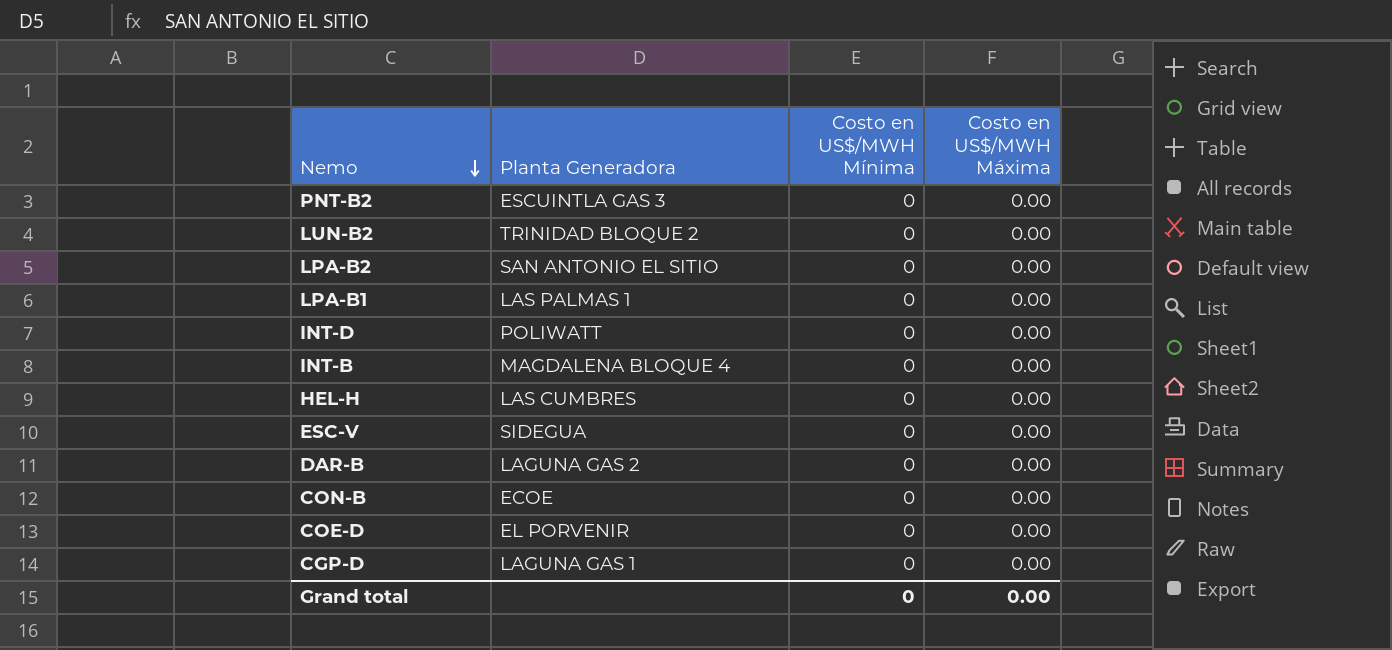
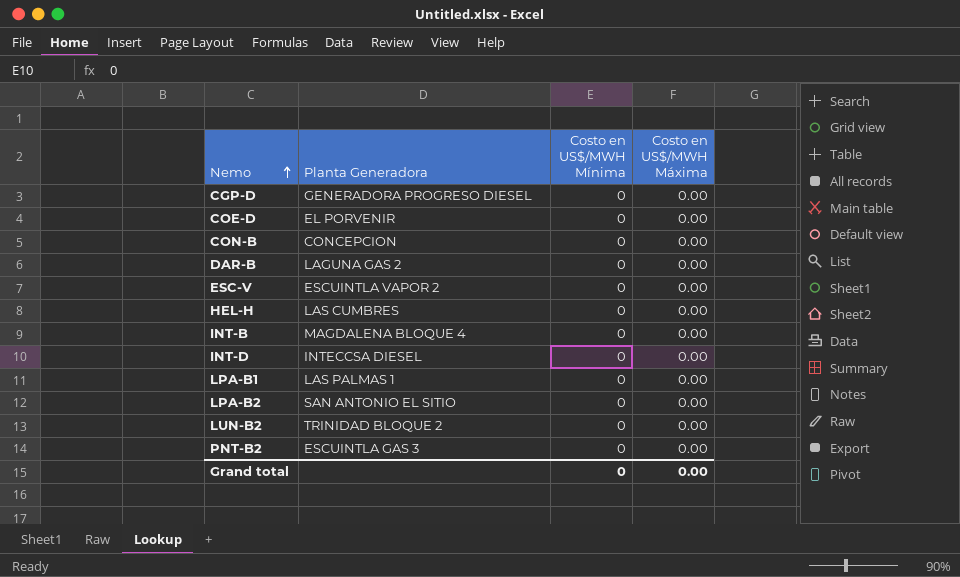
row order: Nemo descending -> Nemo ascending
CGP-D | Planta Generadora: LAGUNA GAS 1 -> GENERADORA PROGRESO DIESEL
CON-B | Planta Generadora: ECOE -> CONCEPCION
ESC-V | Planta Generadora: SIDEGUA -> ESCUINTLA VAPOR 2
INT-D | Planta Generadora: POLIWATT -> INTECCSA DIESEL

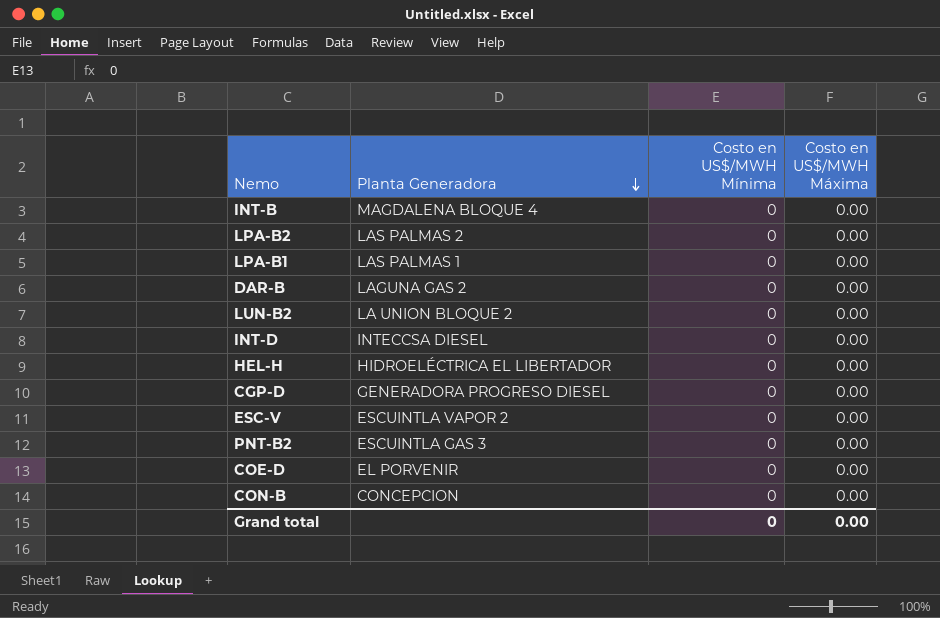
row order: Nemo ascending -> Planta Generadora descending
LPA-B2 | Planta Generadora: SAN ANTONIO EL SITIO -> LAS PALMAS 2
LUN-B2 | Planta Generadora: TRINIDAD BLOQUE 2 -> LA UNION BLOQUE 2
HEL-H | Planta Generadora: LAS CUMBRES -> HIDROELÉCTRICA EL LIBERTADOR

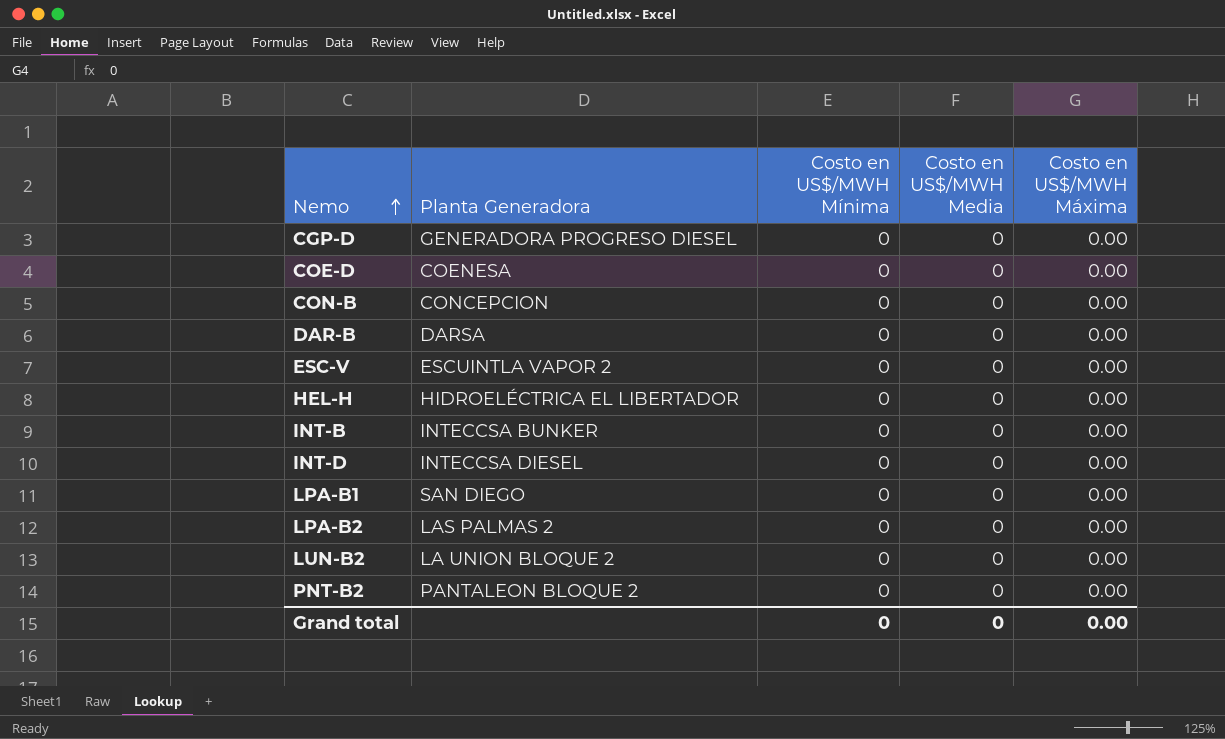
row order: Planta Generadora descending -> Nemo ascending
column Costo en US$/MWH Media | position: none -> 4
COE-D | Planta Generadora: EL PORVENIR -> COENESA
DAR-B | Planta Generadora: LAGUNA GAS 2 -> DARSA
INT-B | Planta Generadora: MAGDALENA BLOQUE 4 -> INTECCSA BUNKER
LPA-B1 | Planta Generadora: LAS PALMAS 1 -> SAN DIEGO
PNT-B2 | Planta Generadora: ESCUINTLA GAS 3 -> PANTALEON BLOQUE 2

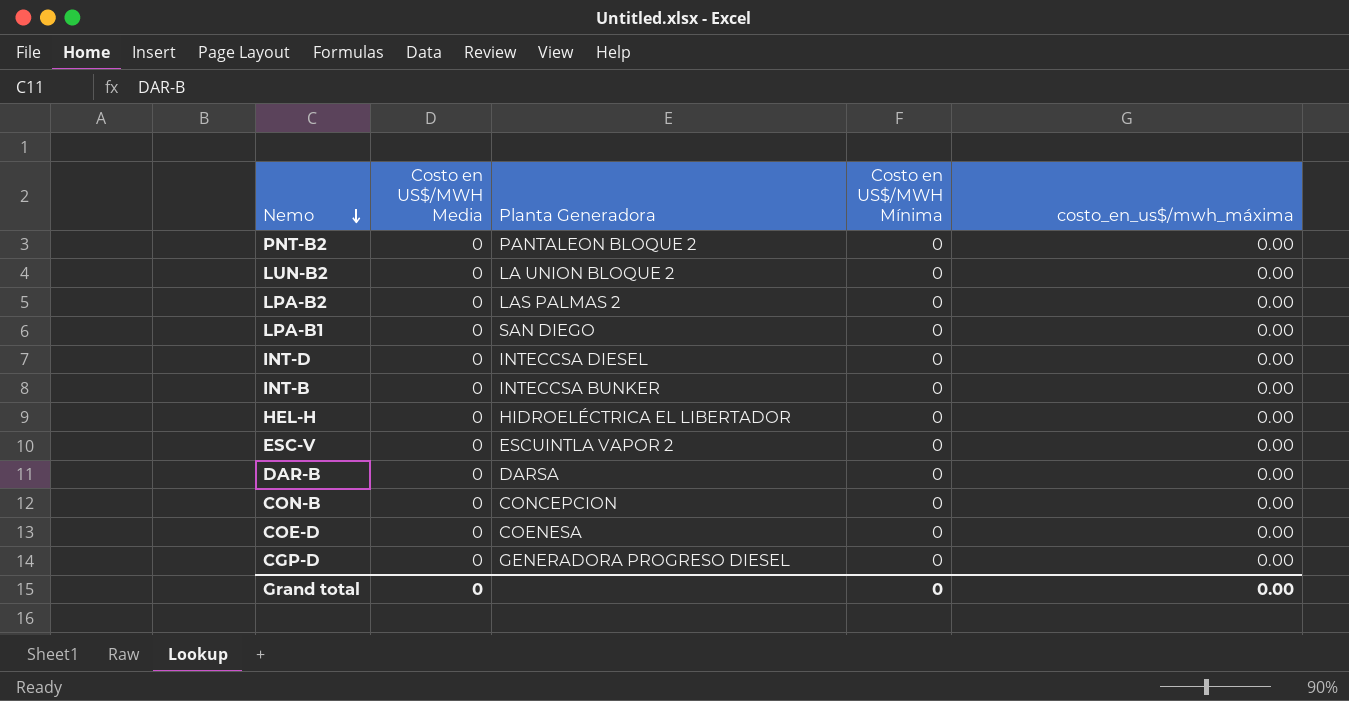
row order: Nemo ascending -> Nemo descending
column Costo en US$/MWH Media | position: 4 -> 2
column name: Costo en US$/MWH Máxima -> costo_en_us$/mwh_máxima

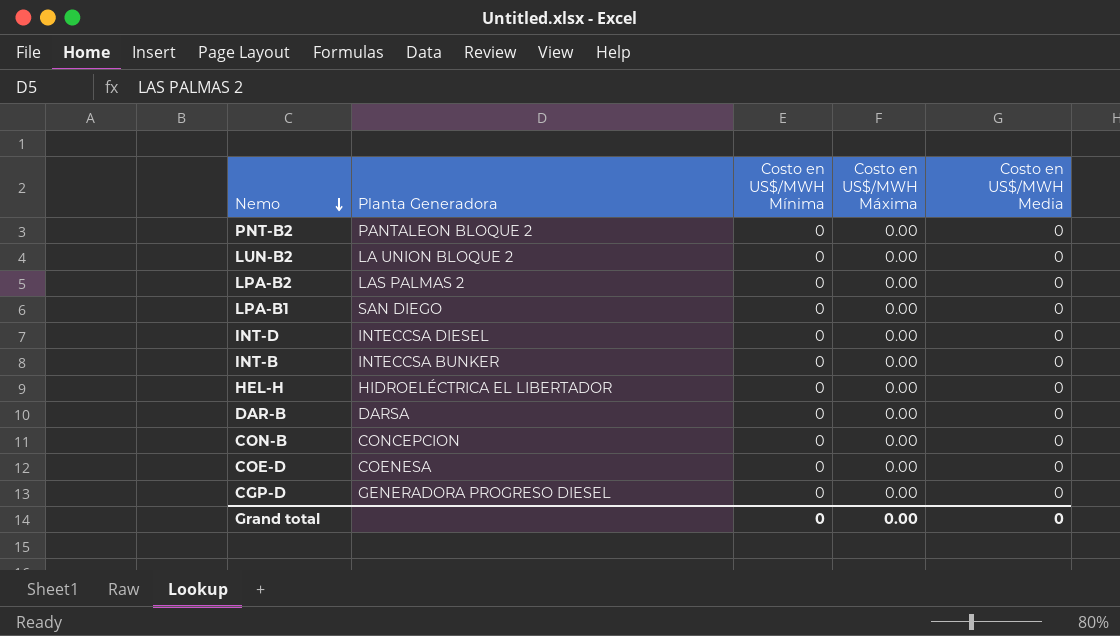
column name: costo_en_us$/mwh_máxima -> Costo en US$/MWH Máxima
column Costo en US$/MWH Media | position: 2 -> 5
row ESC-V: 0 | ESCUINTLA VAPOR 2 | 0 | 0.00 -> none

